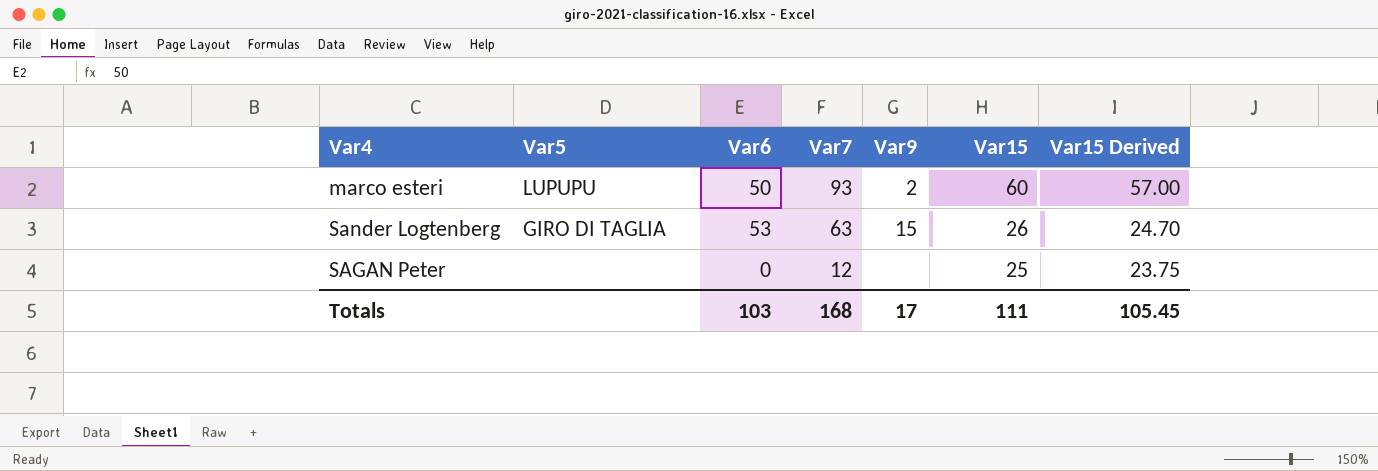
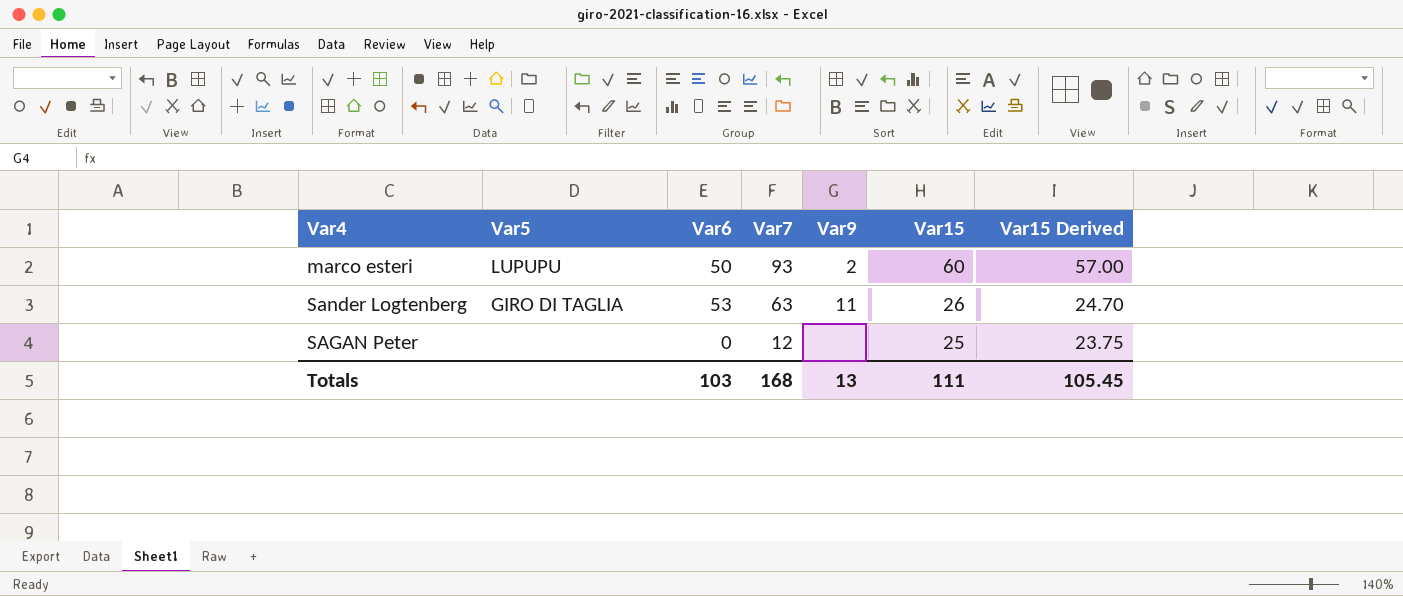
Sander Logtenberg | Var9: 15 -> 11
Totals | Var9: 17 -> 13

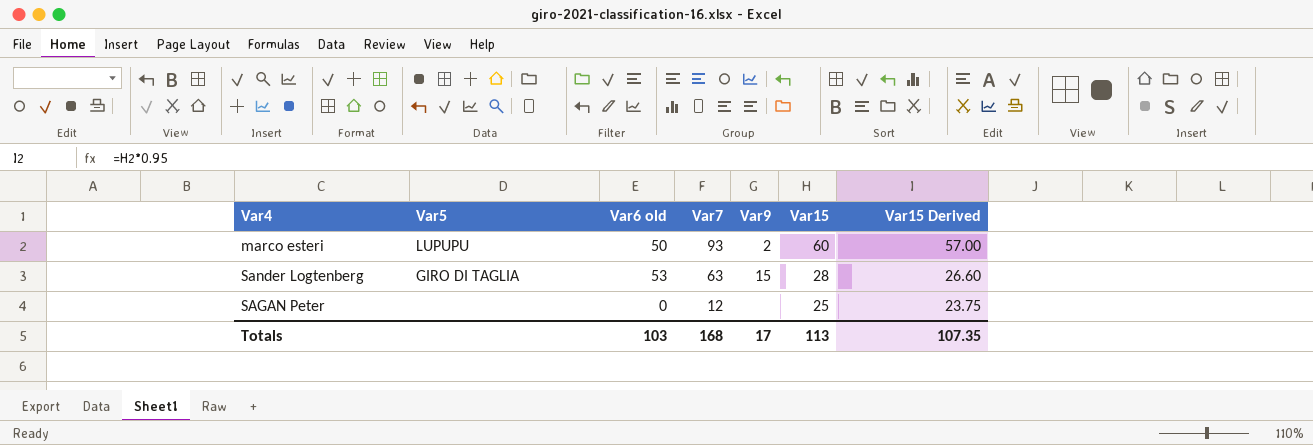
column name: Var6 -> Var6 old
Sander Logtenberg | Var9: 11 -> 15
Sander Logtenberg | Var15: 26 -> 28
Sander Logtenberg | Var15 Derived: 24.70 -> 26.60
Totals | Var9: 13 -> 17
Totals | Var15: 111 -> 113
Totals | Var15 Derived: 105.45 -> 107.35

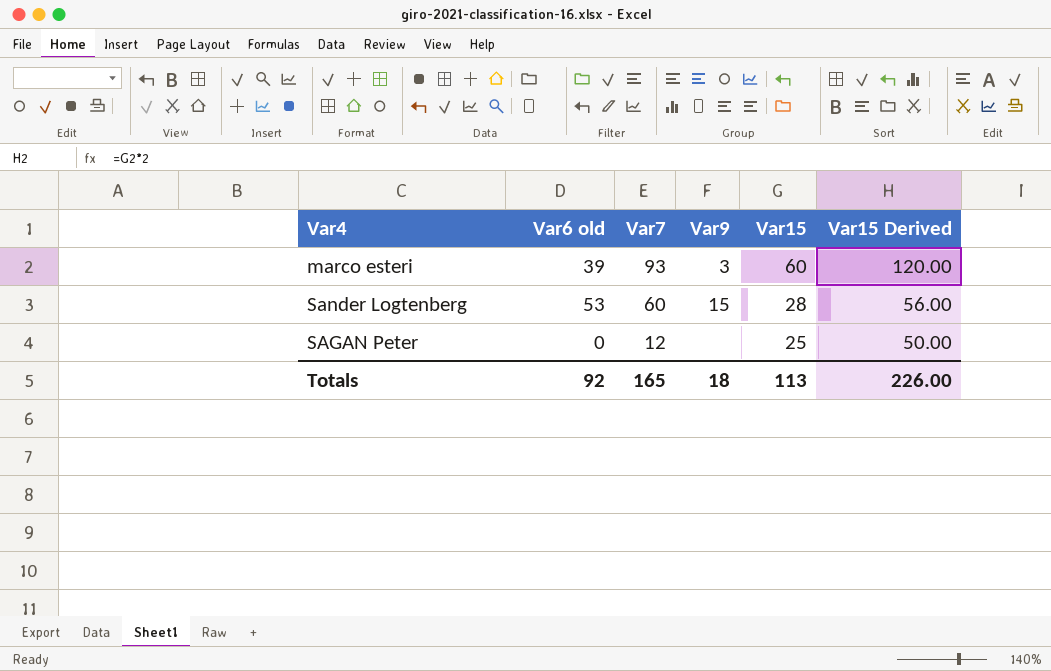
column Var5 | position: 2 -> none
column Var15 Derived | formula: [Var15] * 0.95 -> [Var15] * 2
marco esteri | Var6 old: 50 -> 39
marco esteri | Var9: 2 -> 3
Sander Logtenberg | Var7: 63 -> 60
Totals | Var6 old: 103 -> 92
Totals | Var7: 168 -> 165
Totals | Var9: 17 -> 18
Totals | Var15 Derived: 107.35 -> 226.00

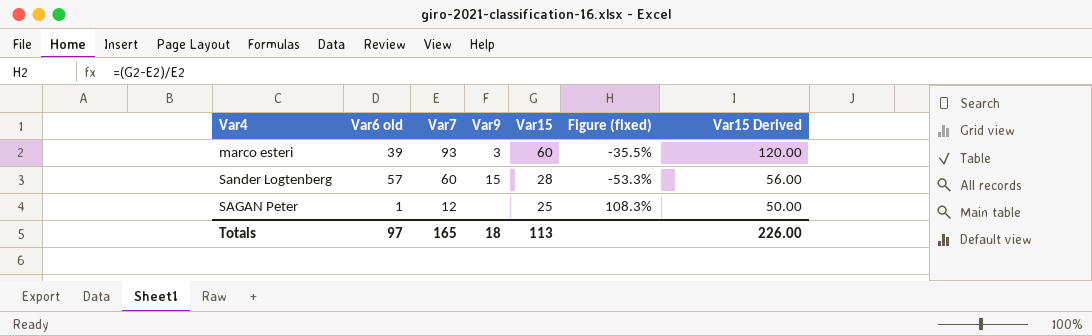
column Figure (fixed) | formula: none -> ([Var15] - [Var7]) / [Var7]
Sander Logtenberg | Var6 old: 53 -> 57
SAGAN Peter | Var6 old: 0 -> 1
Totals | Var6 old: 92 -> 97

